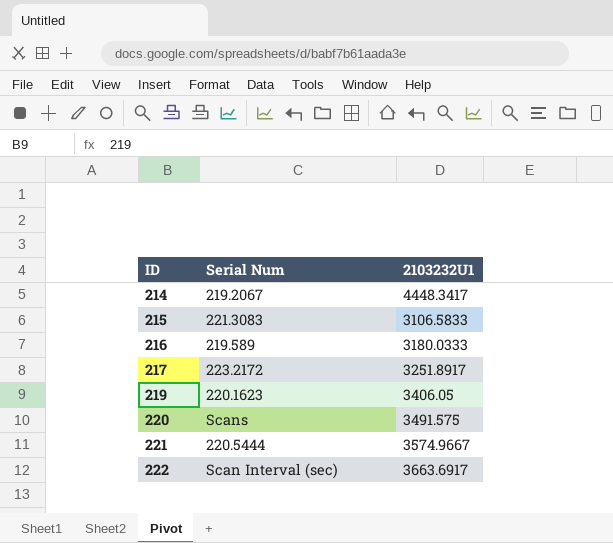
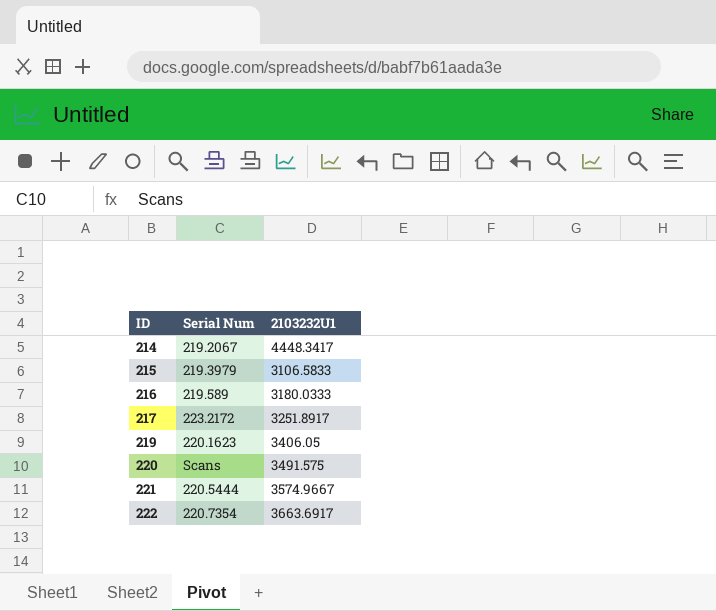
215 | Serial Num: 221.3083 -> 219.3979
222 | Serial Num: Scan Interval (sec) -> 220.7354

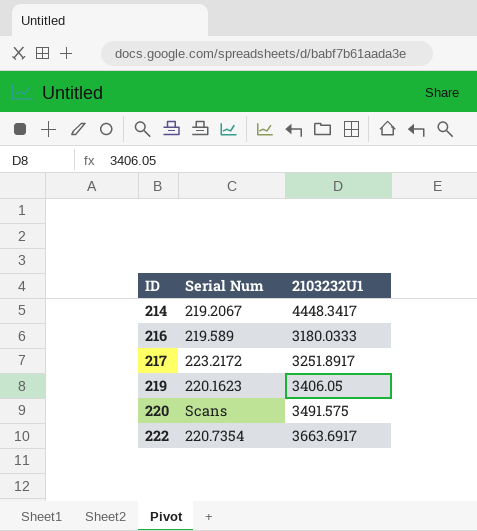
row 215: 219.3979 | 3106.5833 -> none
row 221: 220.5444 | 3574.9667 -> none

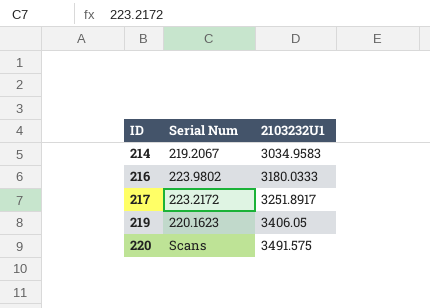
row 222: 220.7354 | 3663.6917 -> none
214 | 2103232U1: 4448.3417 -> 3034.9583
216 | Serial Num: 219.589 -> 223.9802

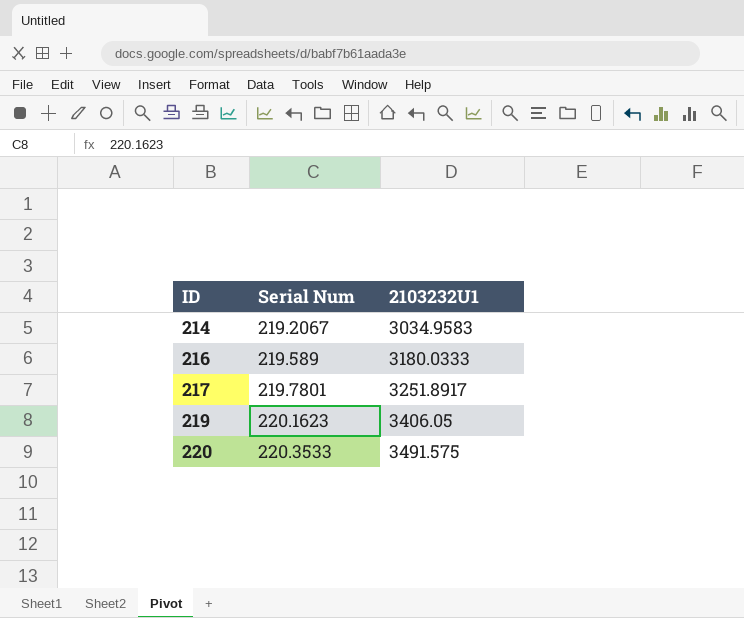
216 | Serial Num: 223.9802 -> 219.589
217 | Serial Num: 223.2172 -> 219.7801
220 | Serial Num: Scans -> 220.3533

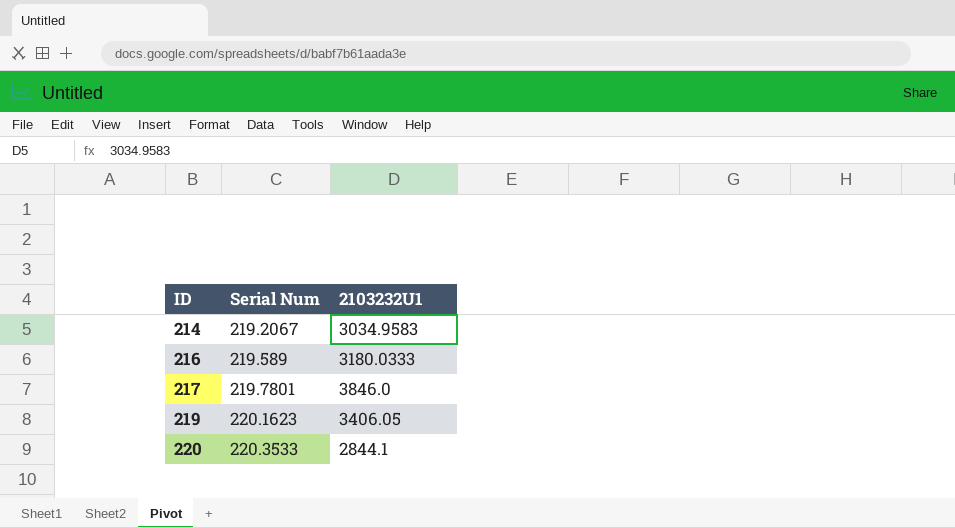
217 | 2103232U1: 3251.8917 -> 3846.0
220 | 2103232U1: 3491.575 -> 2844.1

